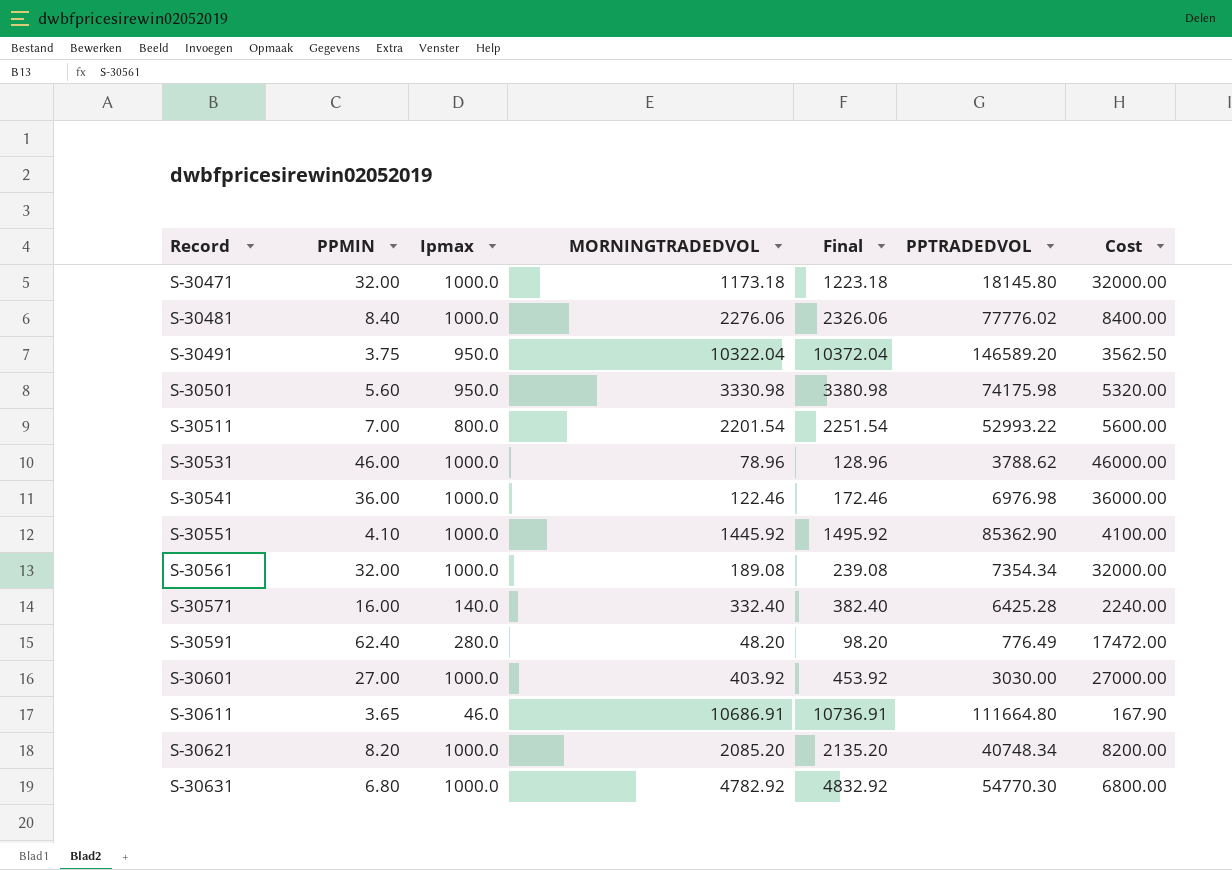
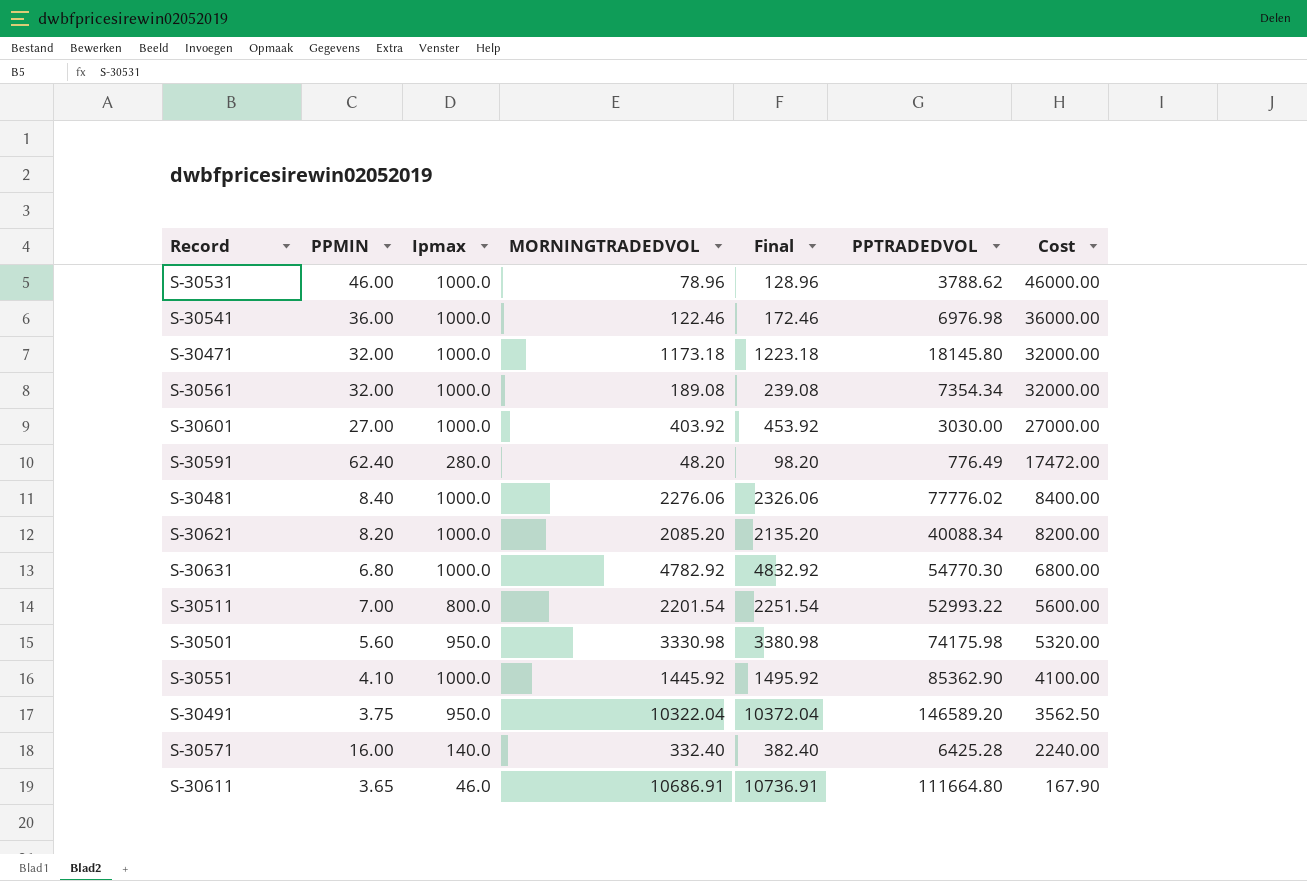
row order: Record ascending -> Cost descending
S-30621 | PPTRADEDVOL: 40748.34 -> 40088.34

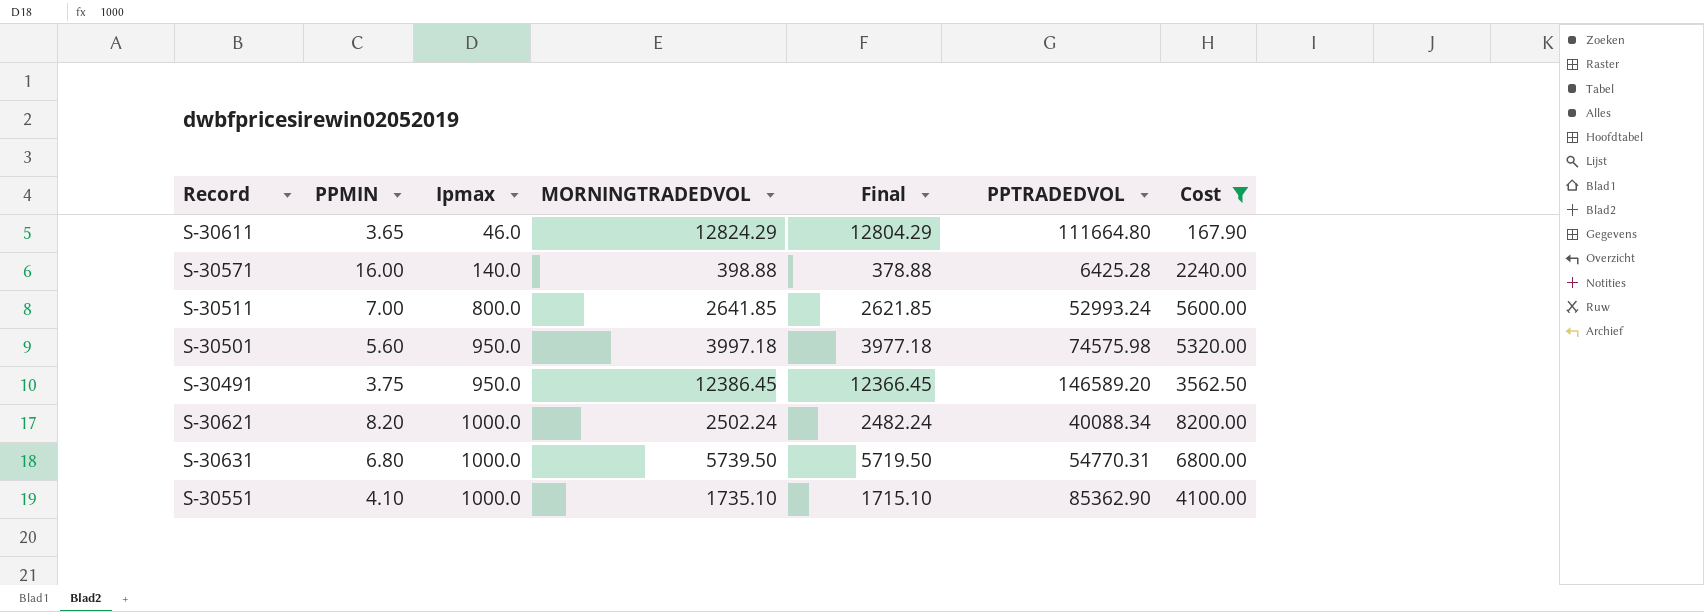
filter: none -> Cost <= 8200.00
row order: Cost descending -> Ipmax ascending
column Final | formula: [MORNINGTRADEDVOL] + 50 -> [MORNINGTRADEDVOL] - 20
S-30611 | MORNINGTRADEDVOL: 10686.91 -> 12824.29
S-30571 | MORNINGTRADEDVOL: 332.40 -> 398.88
S-30511 | MORNINGTRADEDVOL: 2201.54 -> 2641.85
S-30511 | PPTRADEDVOL: 52993.22 -> 52993.24
S-30501 | MORNINGTRADEDVOL: 3330.98 -> 3997.18
S-30501 | PPTRADEDVOL: 74175.98 -> 74575.98
S-30491 | MORNINGTRADEDVOL: 10322.04 -> 12386.45
S-30621 | MORNINGTRADEDVOL: 2085.20 -> 2502.24
S-30631 | MORNINGTRADEDVOL: 4782.92 -> 5739.50
S-30631 | PPTRADEDVOL: 54770.30 -> 54770.31
S-30551 | MORNINGTRADEDVOL: 1445.92 -> 1735.10

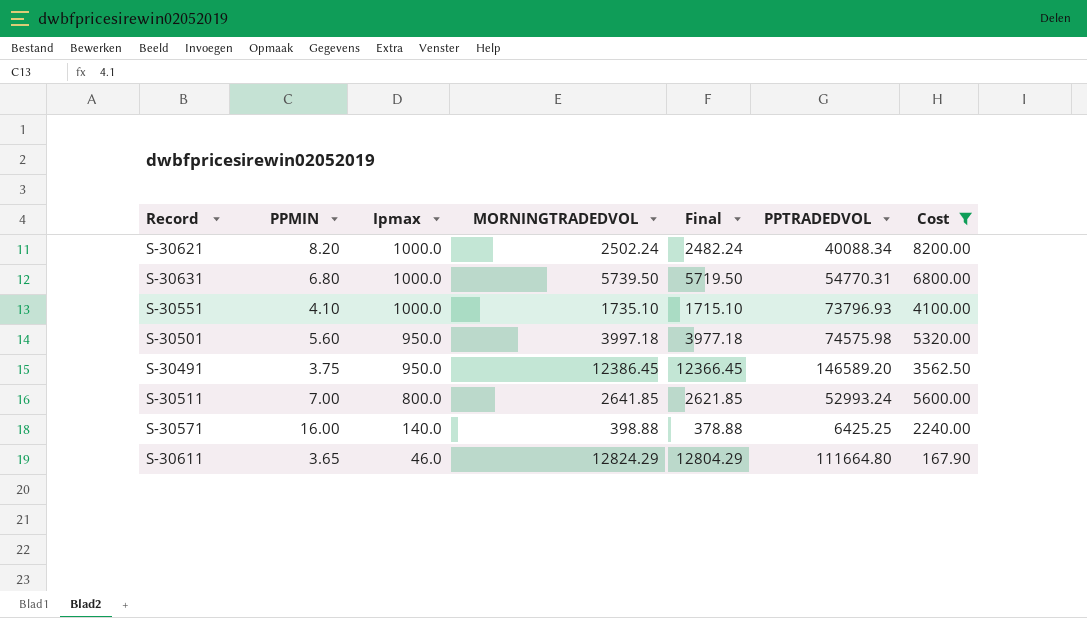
row order: Ipmax ascending -> Ipmax descending
S-30551 | PPTRADEDVOL: 85362.90 -> 73796.93
S-30571 | PPTRADEDVOL: 6425.28 -> 6425.25

